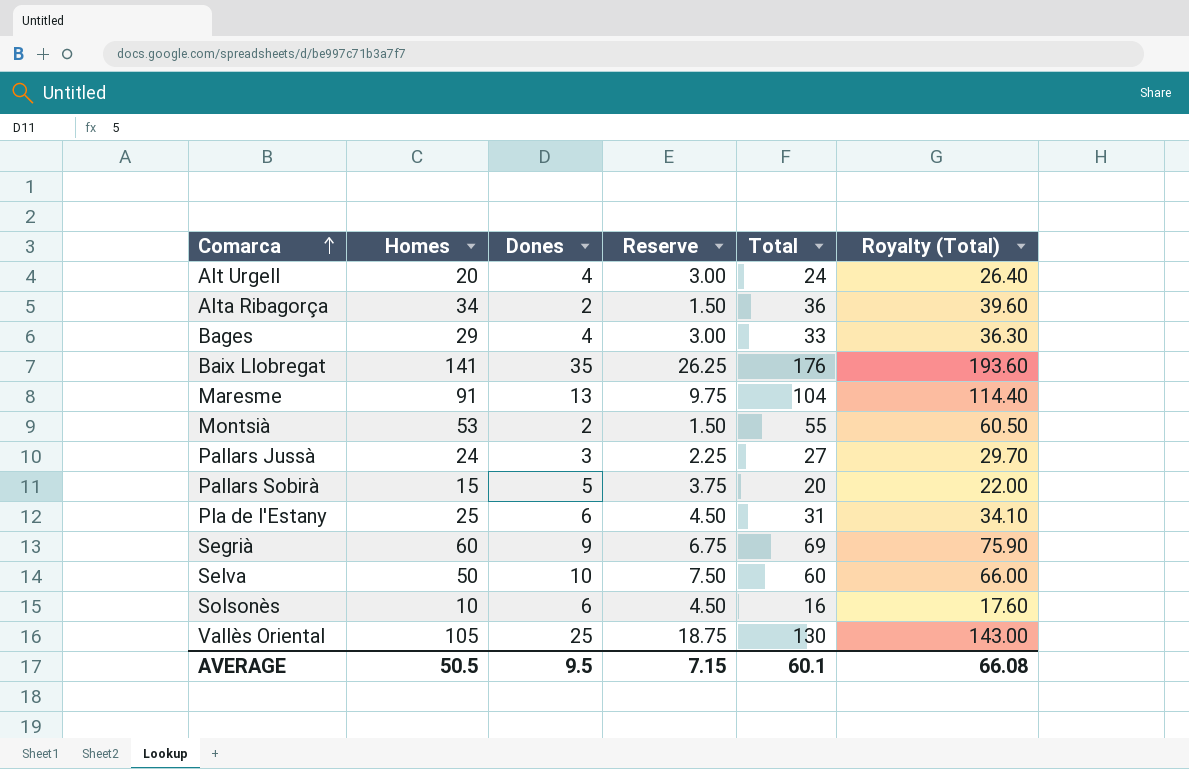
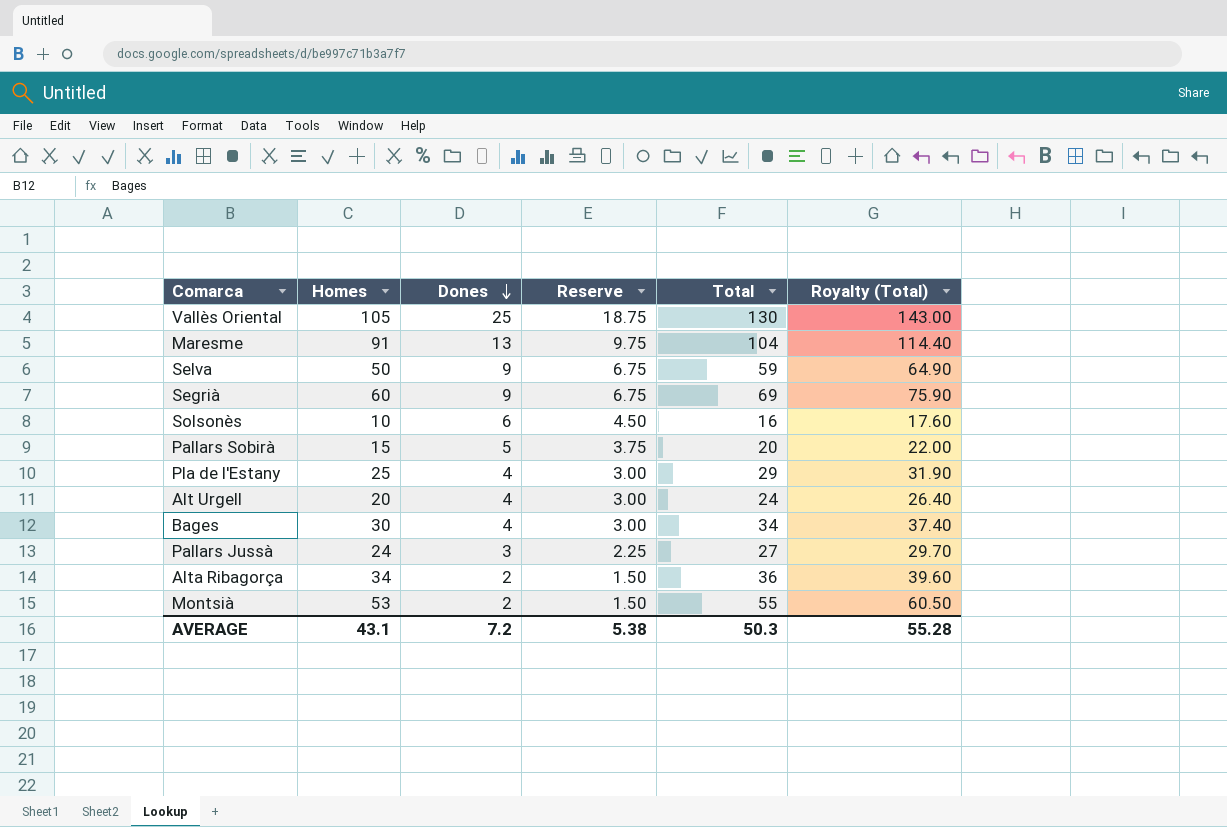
row order: Comarca ascending -> Dones descending
row Baix Llobregat: 141 | 35 | 26.25 | 176 | 193.60 -> none
Selva | Dones: 10 -> 9
Selva | Reserve: 7.50 -> 6.75
Selva | Total: 60 -> 59
Selva | Royalty (Total): 66.00 -> 64.90
Pla de l'Estany | Dones: 6 -> 4
Pla de l'Estany | Reserve: 4.50 -> 3.00
Pla de l'Estany | Total: 31 -> 29
Pla de l'Estany | Royalty (Total): 34.10 -> 31.90
Bages | Homes: 29 -> 30
Bages | Total: 33 -> 34
Bages | Royalty (Total): 36.30 -> 37.40
AVERAGE | Homes: 50.5 -> 43.1
AVERAGE | Dones: 9.5 -> 7.2
AVERAGE | Reserve: 7.15 -> 5.38
AVERAGE | Total: 60.1 -> 50.3
AVERAGE | Royalty (Total): 66.08 -> 55.28

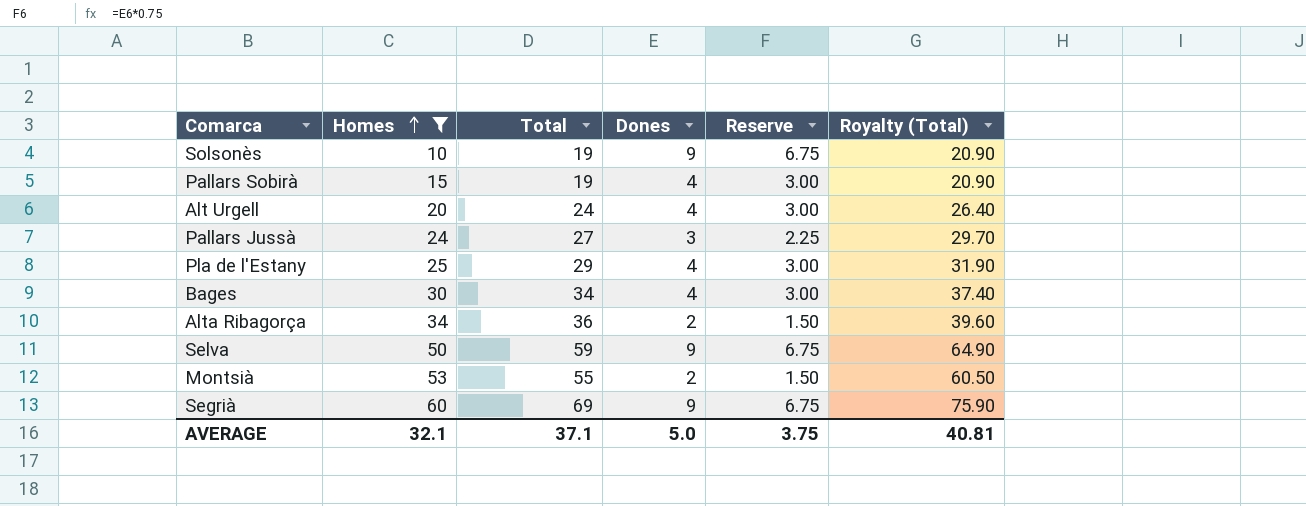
filter: none -> Homes <= 60
row order: Dones descending -> Homes ascending
column Total | position: 5 -> 3
Solsonès | Total: 16 -> 19
Solsonès | Dones: 6 -> 9
Solsonès | Reserve: 4.50 -> 6.75
Solsonès | Royalty (Total): 17.60 -> 20.90
Pallars Sobirà | Total: 20 -> 19
Pallars Sobirà | Dones: 5 -> 4
Pallars Sobirà | Reserve: 3.75 -> 3.00
Pallars Sobirà | Royalty (Total): 22.00 -> 20.90
AVERAGE | Homes: 43.1 -> 32.1
AVERAGE | Total: 50.3 -> 37.1
AVERAGE | Dones: 7.2 -> 5.0
AVERAGE | Reserve: 5.38 -> 3.75
AVERAGE | Royalty (Total): 55.28 -> 40.81

